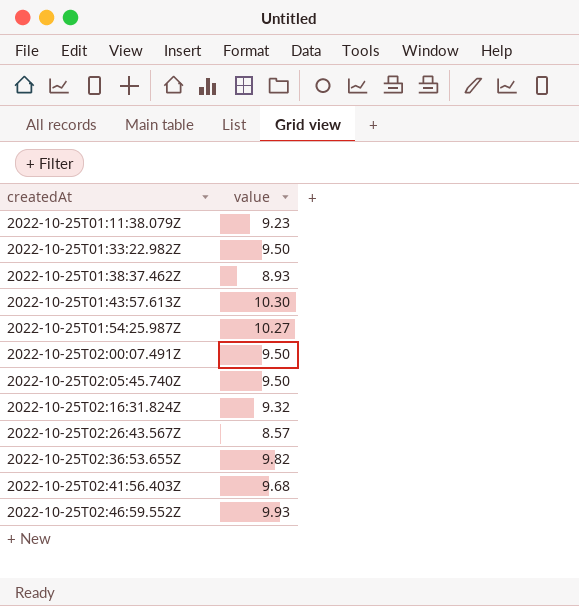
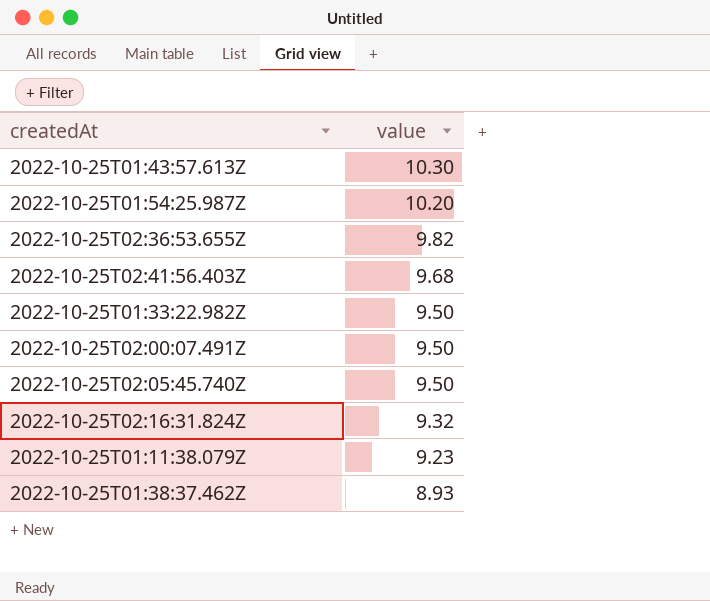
row order: createdAt ascending -> value descending
row 2022-10-25T02:26:43.567Z: 8.57 -> none
row 2022-10-25T02:46:59.552Z: 9.93 -> none
2022-10-25T01:54:25.987Z | value: 10.27 -> 10.20

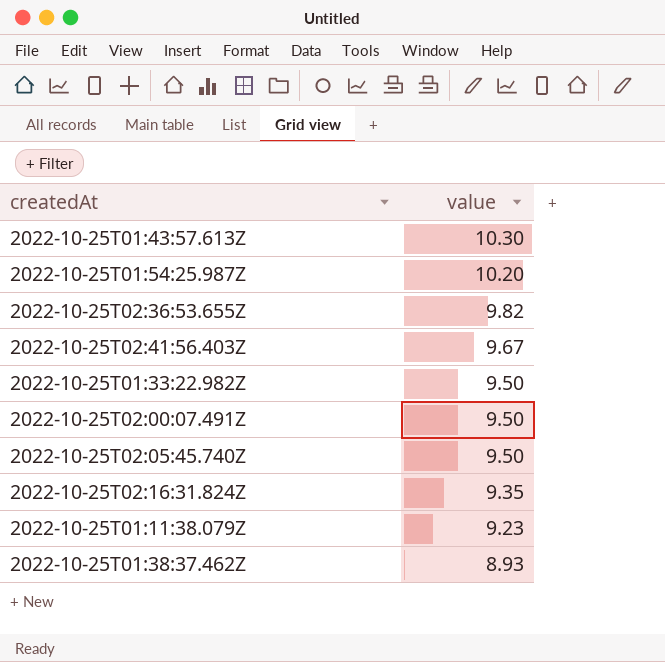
2022-10-25T02:41:56.403Z | value: 9.68 -> 9.67
2022-10-25T02:16:31.824Z | value: 9.32 -> 9.35

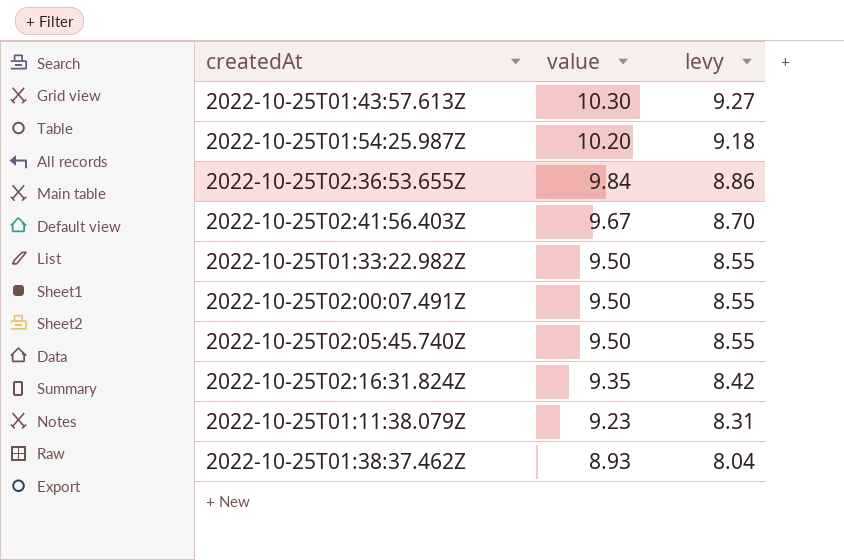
column levy | formula: none -> [value] * 0.9
2022-10-25T02:36:53.655Z | value: 9.82 -> 9.84

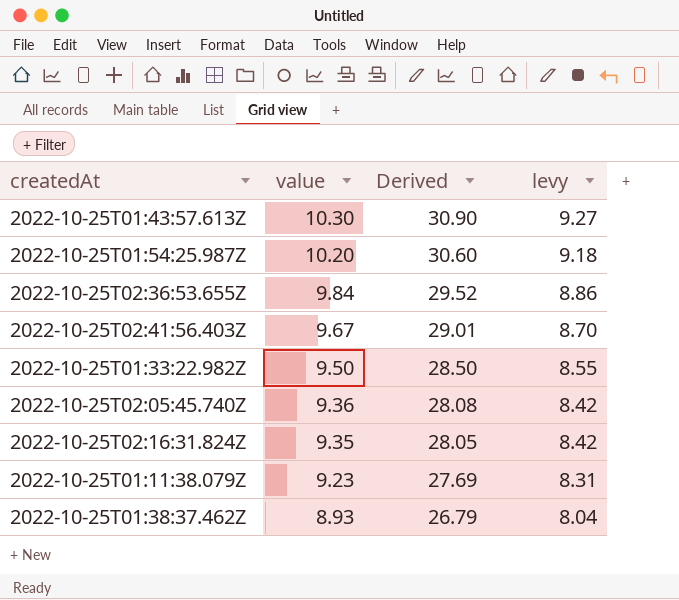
column Derived | formula: none -> [value] * 3
row 2022-10-25T02:00:07.491Z: 9.50 | 8.55 -> none
2022-10-25T02:05:45.740Z | value: 9.50 -> 9.36
2022-10-25T02:05:45.740Z | levy: 8.55 -> 8.42

